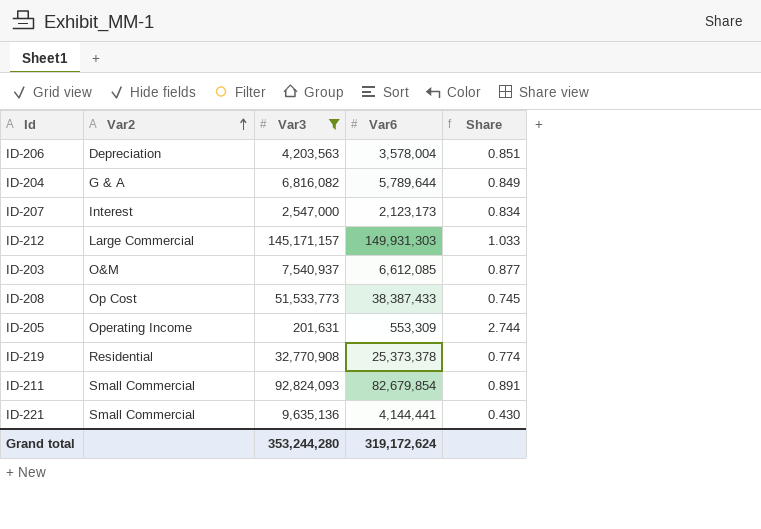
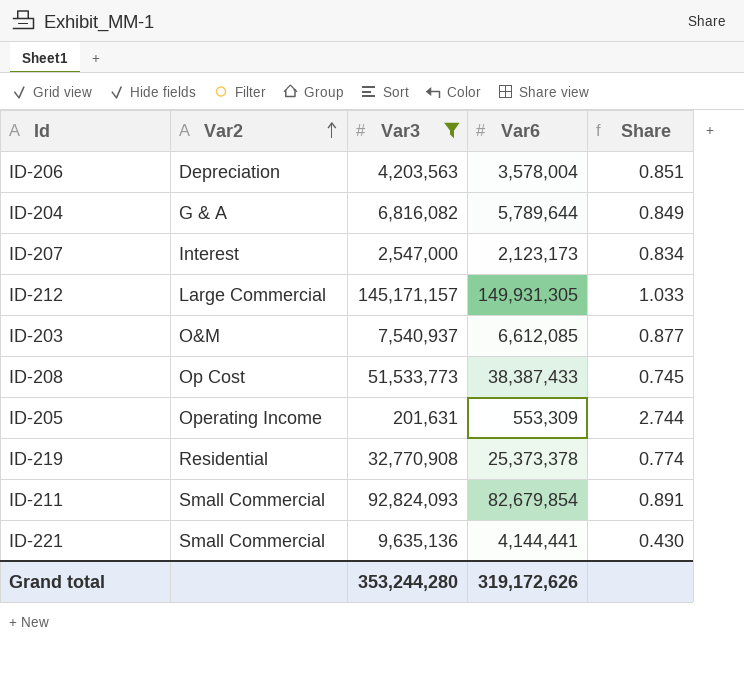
ID-212 | Var6: 149,931,303 -> 149,931,305
Grand total | Var6: 319,172,624 -> 319,172,626

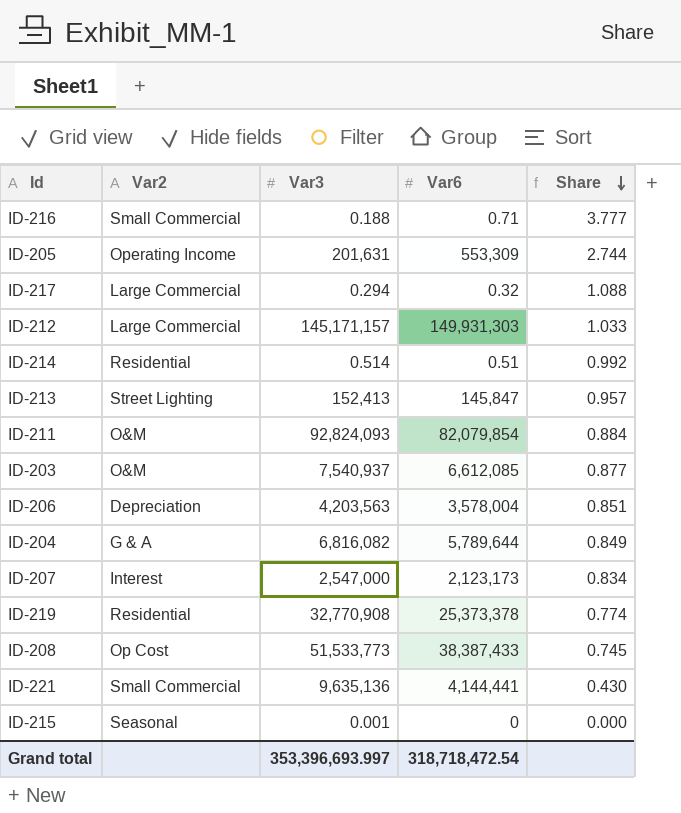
filter: Var3 >= 201,631 -> none
row order: Var2 ascending -> Share descending
ID-212 | Var6: 149,931,305 -> 149,931,303
ID-211 | Var2: Small Commercial -> O&M
ID-211 | Var6: 82,679,854 -> 82,079,854
ID-211 | Share: 0.891 -> 0.884
Grand total | Var3: 353,244,280 -> 353,396,693.997
Grand total | Var6: 319,172,626 -> 318,718,472.54

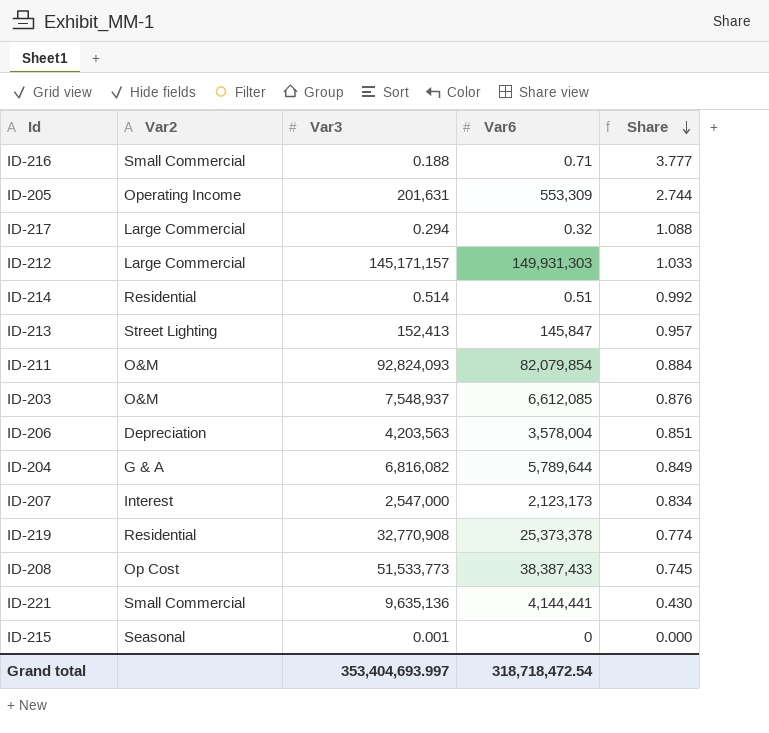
ID-203 | Var3: 7,540,937 -> 7,548,937
ID-203 | Share: 0.877 -> 0.876
Grand total | Var3: 353,396,693.997 -> 353,404,693.997

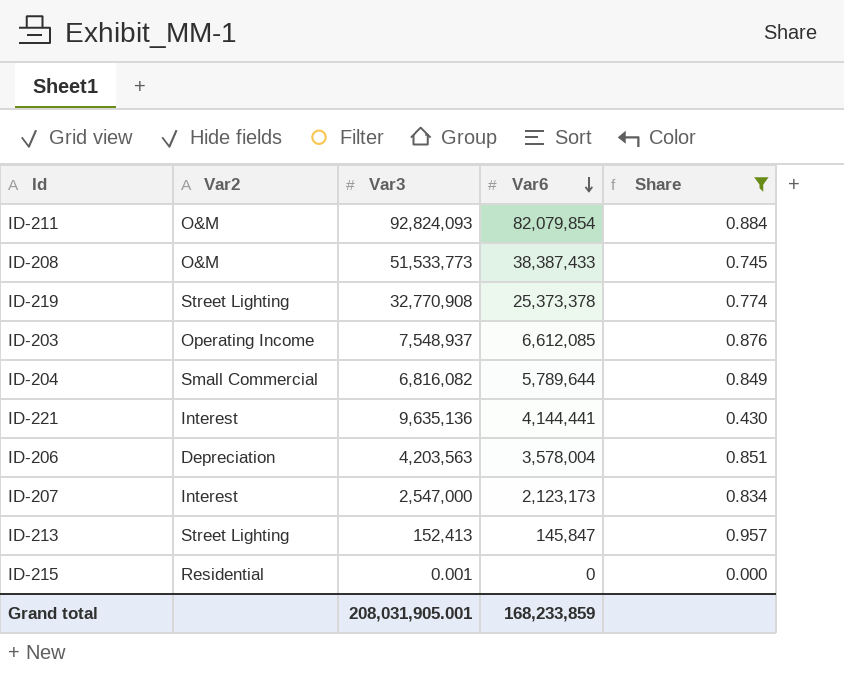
filter: none -> Share <= 0.957
row order: Share descending -> Var6 descending
ID-208 | Var2: Op Cost -> O&M
ID-219 | Var2: Residential -> Street Lighting
ID-203 | Var2: O&M -> Operating Income
ID-204 | Var2: G & A -> Small Commercial
ID-221 | Var2: Small Commercial -> Interest
ID-215 | Var2: Seasonal -> Residential
Grand total | Var3: 353,404,693.997 -> 208,031,905.001
Grand total | Var6: 318,718,472.54 -> 168,233,859

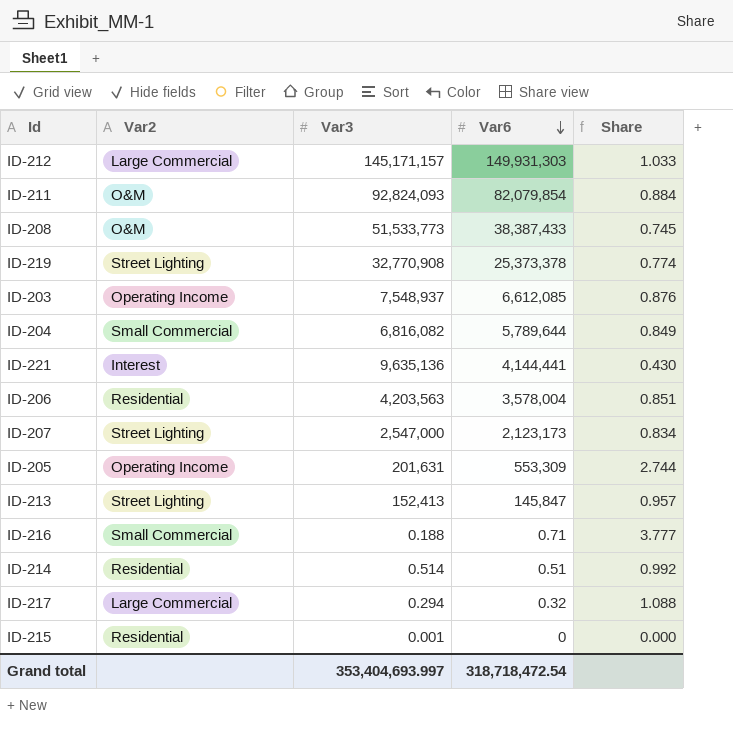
filter: Share <= 0.957 -> none
ID-206 | Var2: Depreciation -> Residential
ID-207 | Var2: Interest -> Street Lighting
Grand total | Var3: 208,031,905.001 -> 353,404,693.997
Grand total | Var6: 168,233,859 -> 318,718,472.54

